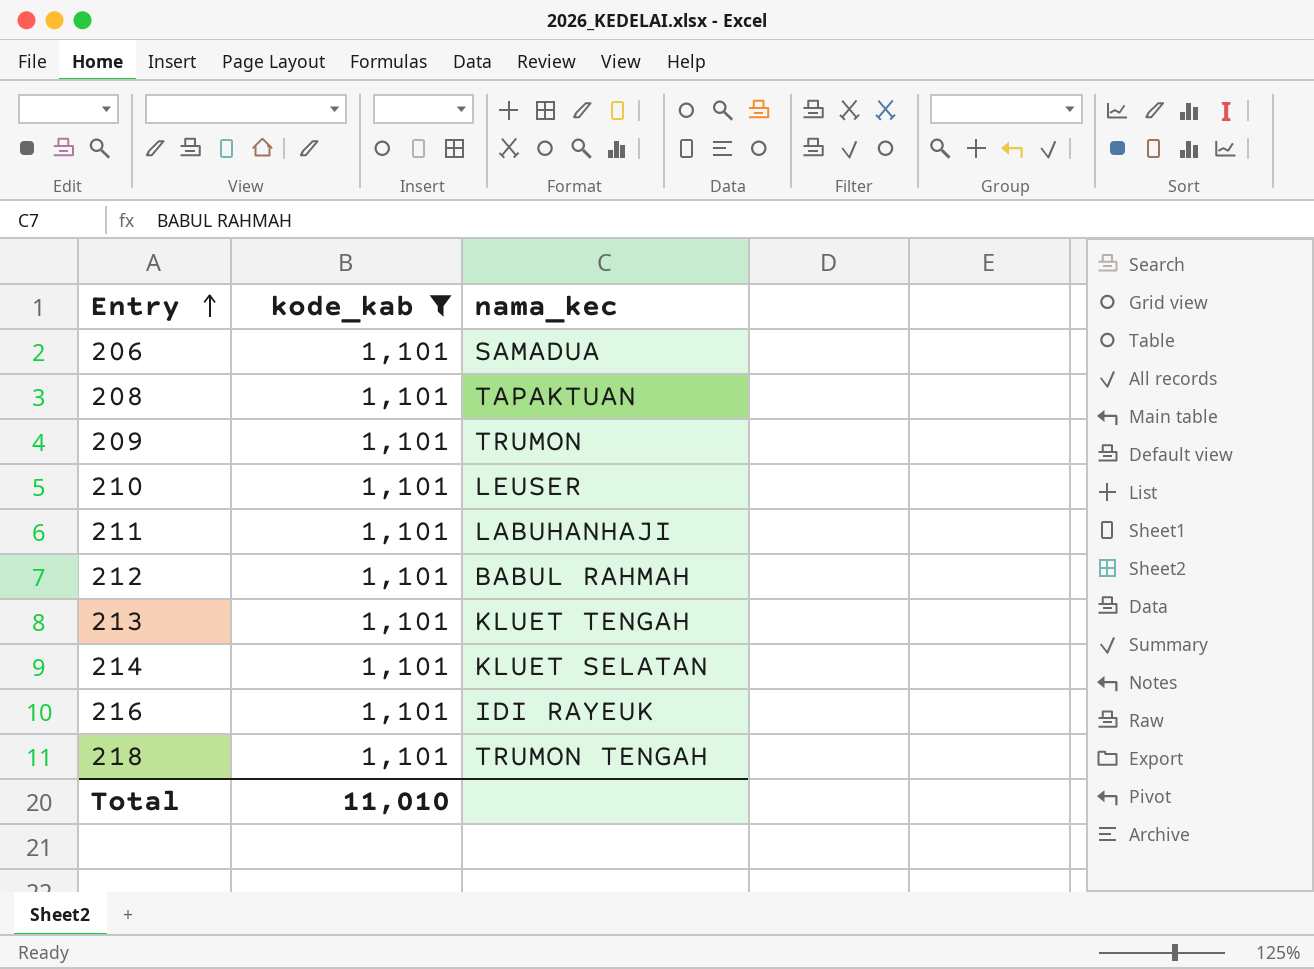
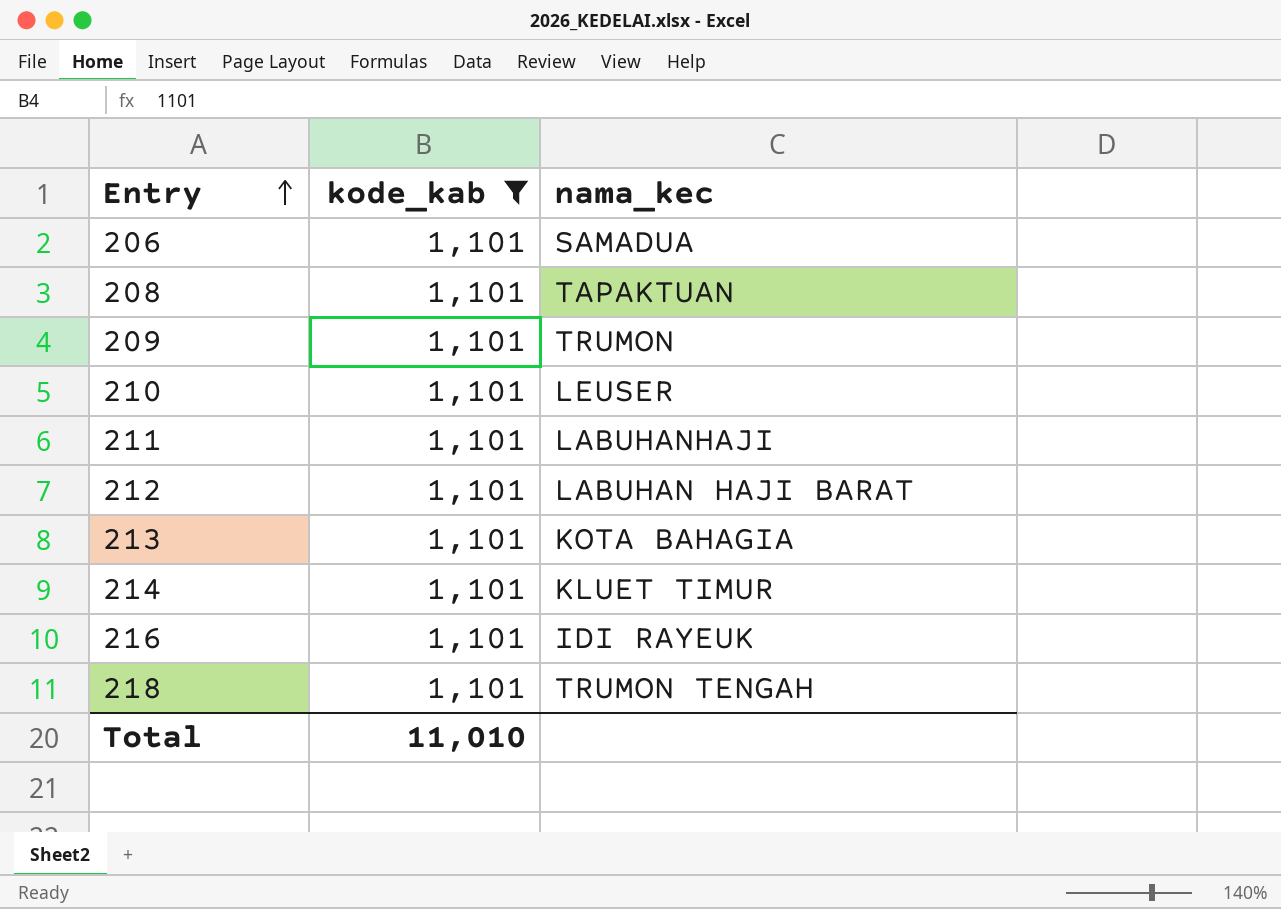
212 | nama_kec: BABUL RAHMAH -> LABUHAN HAJI BARAT
213 | nama_kec: KLUET TENGAH -> KOTA BAHAGIA
214 | nama_kec: KLUET SELATAN -> KLUET TIMUR

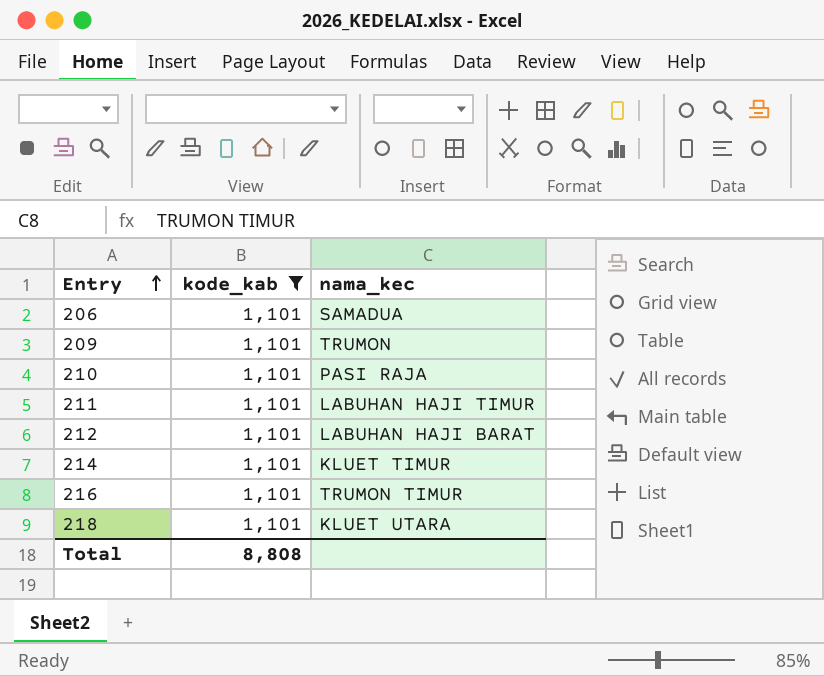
row 208: 1,101 | TAPAKTUAN -> none
row 213: 1,101 | KOTA BAHAGIA -> none
210 | nama_kec: LEUSER -> PASI RAJA
211 | nama_kec: LABUHANHAJI -> LABUHAN HAJI TIMUR
216 | nama_kec: IDI RAYEUK -> TRUMON TIMUR
218 | nama_kec: TRUMON TENGAH -> KLUET UTARA
Total | kode_kab: 11,010 -> 8,808

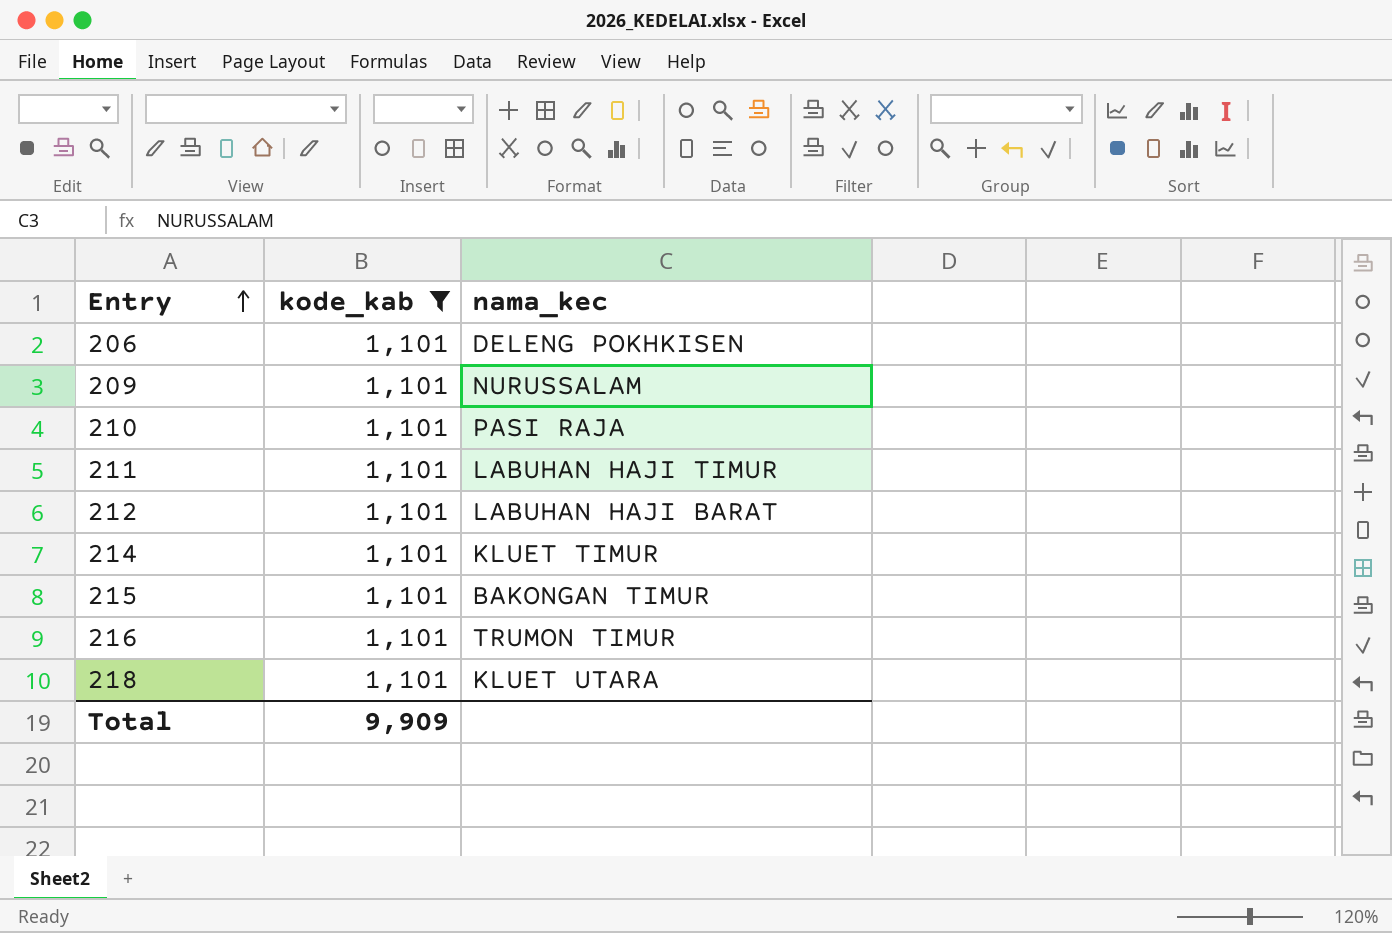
206 | nama_kec: SAMADUA -> DELENG POKHKISEN
209 | nama_kec: TRUMON -> NURUSSALAM
row 215: none -> 1,101 | BAKONGAN TIMUR
Total | kode_kab: 8,808 -> 9,909

